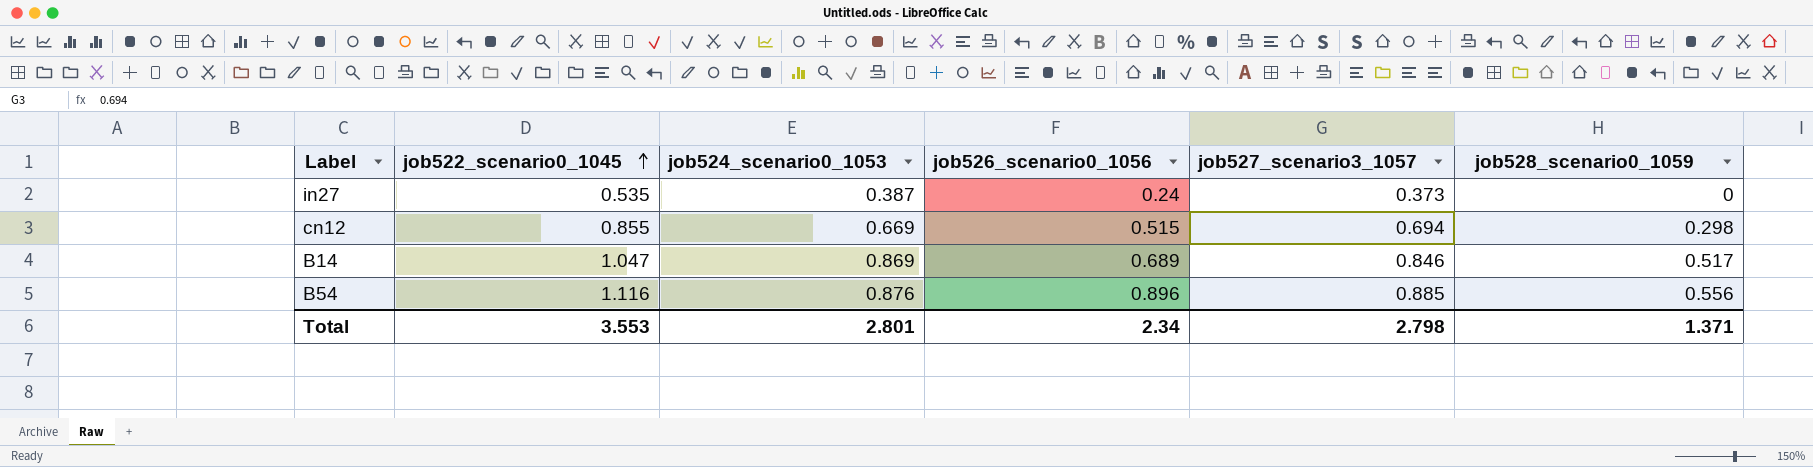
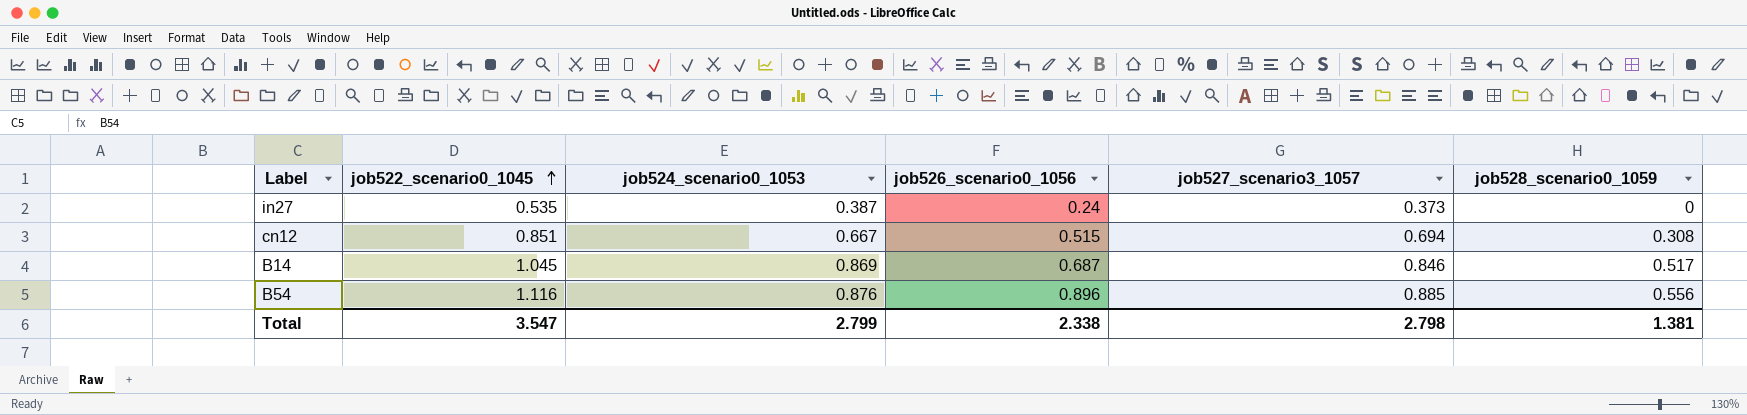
cn12 | job522_scenario0_1045: 0.855 -> 0.851
cn12 | job524_scenario0_1053: 0.669 -> 0.667
cn12 | job528_scenario0_1059: 0.298 -> 0.308
B14 | job522_scenario0_1045: 1.047 -> 1.045
B14 | job526_scenario0_1056: 0.689 -> 0.687
Total | job522_scenario0_1045: 3.553 -> 3.547
Total | job524_scenario0_1053: 2.801 -> 2.799
Total | job526_scenario0_1056: 2.34 -> 2.338
Total | job528_scenario0_1059: 1.371 -> 1.381

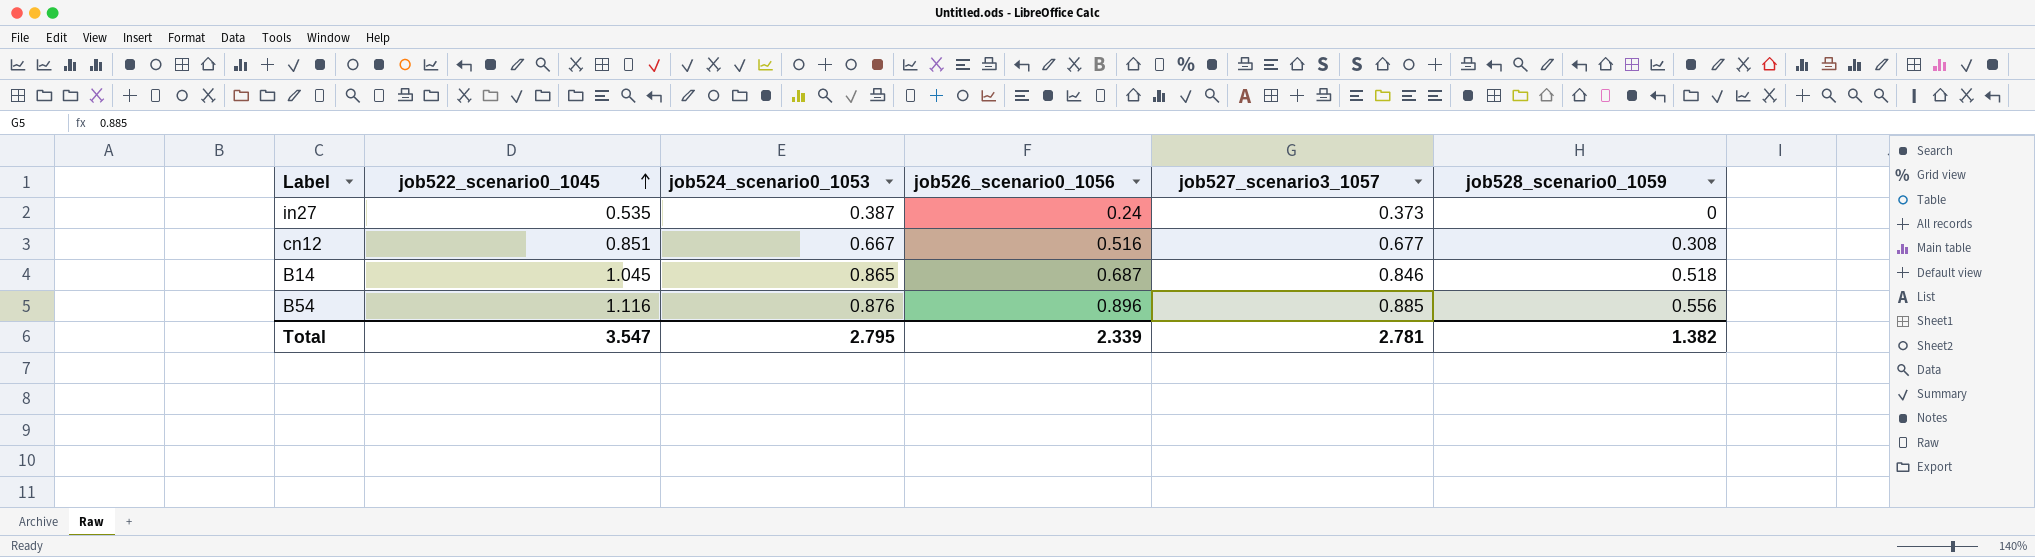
cn12 | job526_scenario0_1056: 0.515 -> 0.516
cn12 | job527_scenario3_1057: 0.694 -> 0.677
B14 | job524_scenario0_1053: 0.869 -> 0.865
B14 | job528_scenario0_1059: 0.517 -> 0.518
Total | job524_scenario0_1053: 2.799 -> 2.795
Total | job526_scenario0_1056: 2.338 -> 2.339
Total | job527_scenario3_1057: 2.798 -> 2.781
Total | job528_scenario0_1059: 1.381 -> 1.382

